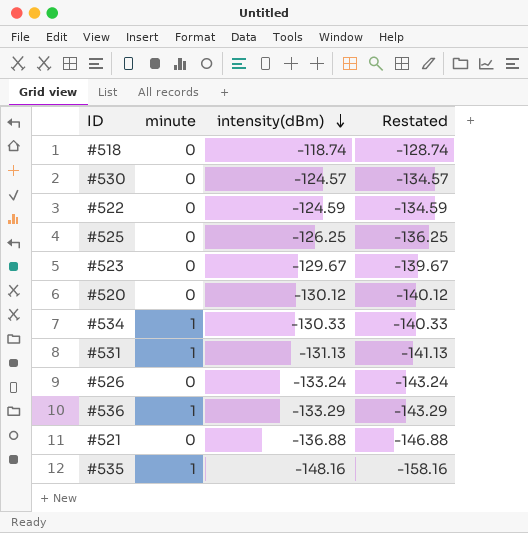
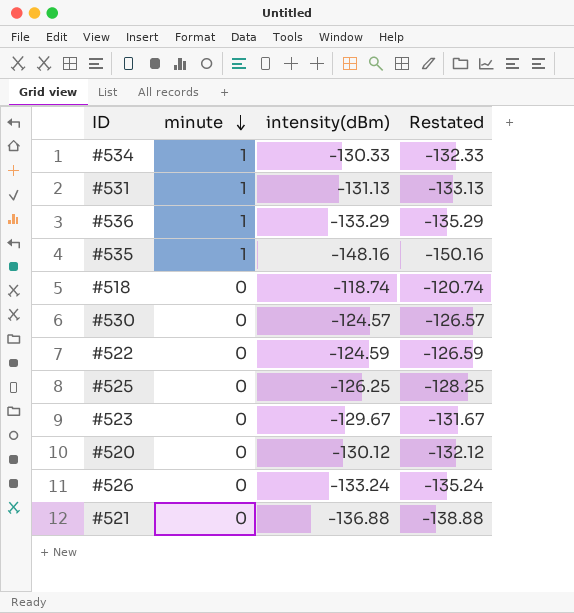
row order: intensity(dBm) descending -> minute descending
column Restated | formula: [intensity(dBm)] - 10 -> [intensity(dBm)] - 2

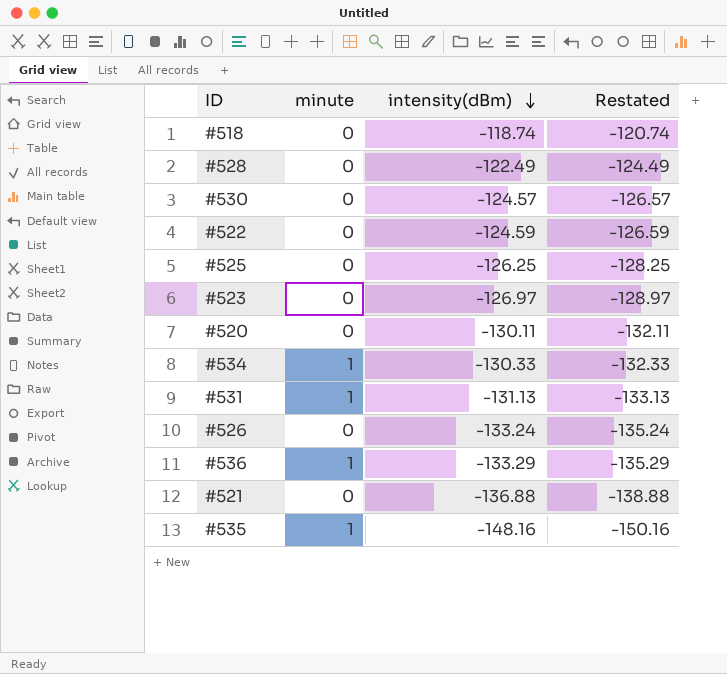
row order: minute descending -> intensity(dBm) descending
row #528: none -> 0 | -122.49 | -124.49
#523 | intensity(dBm): -129.67 -> -126.97
#523 | Restated: -131.67 -> -128.97
#520 | intensity(dBm): -130.12 -> -130.11
#520 | Restated: -132.12 -> -132.11

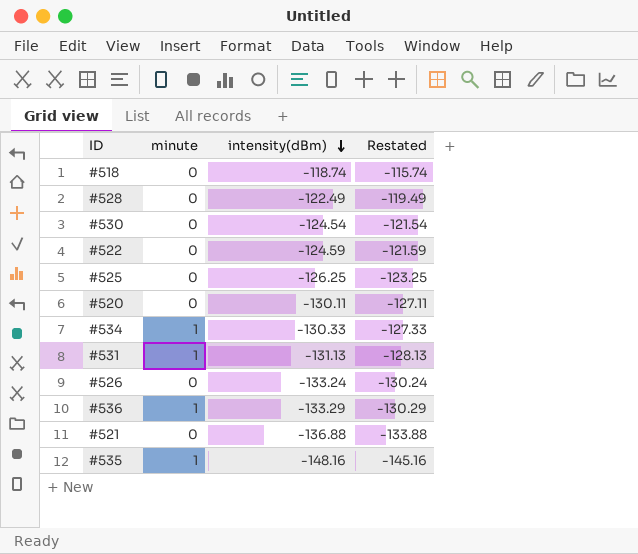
column Restated | formula: [intensity(dBm)] - 2 -> [intensity(dBm)] + 3
row #523: 0 | -126.97 | -128.97 -> none
#530 | intensity(dBm): -124.57 -> -124.54

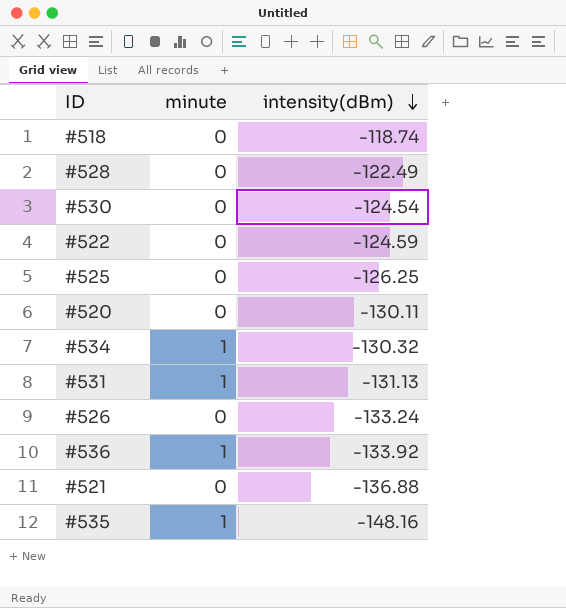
column Restated | formula: [intensity(dBm)] + 3 -> none
#534 | intensity(dBm): -130.33 -> -130.32
#536 | intensity(dBm): -133.29 -> -133.92

